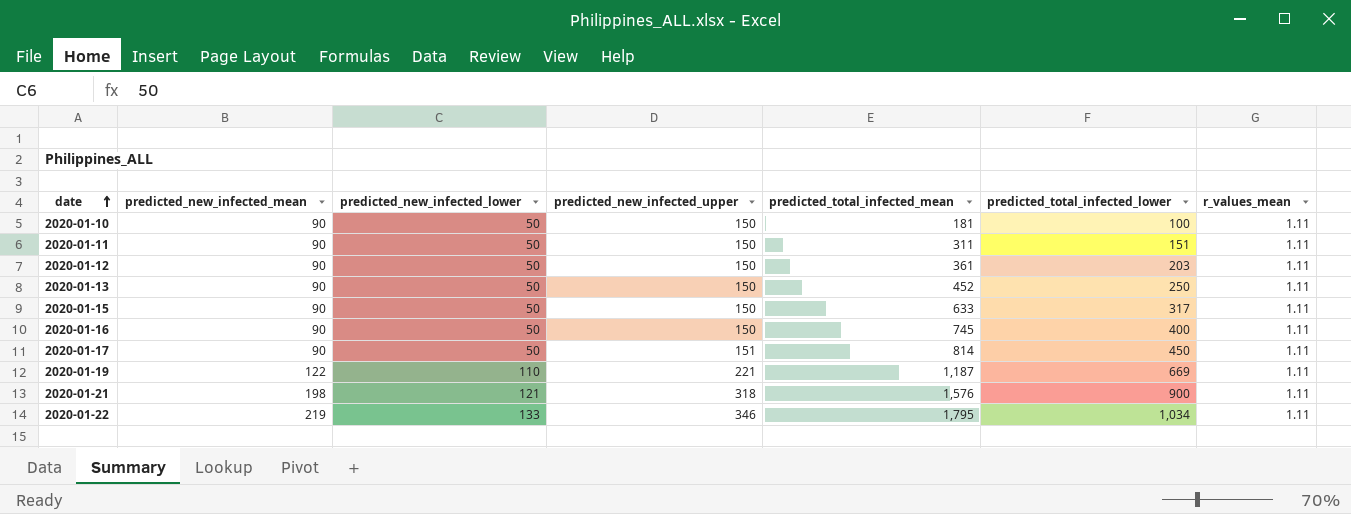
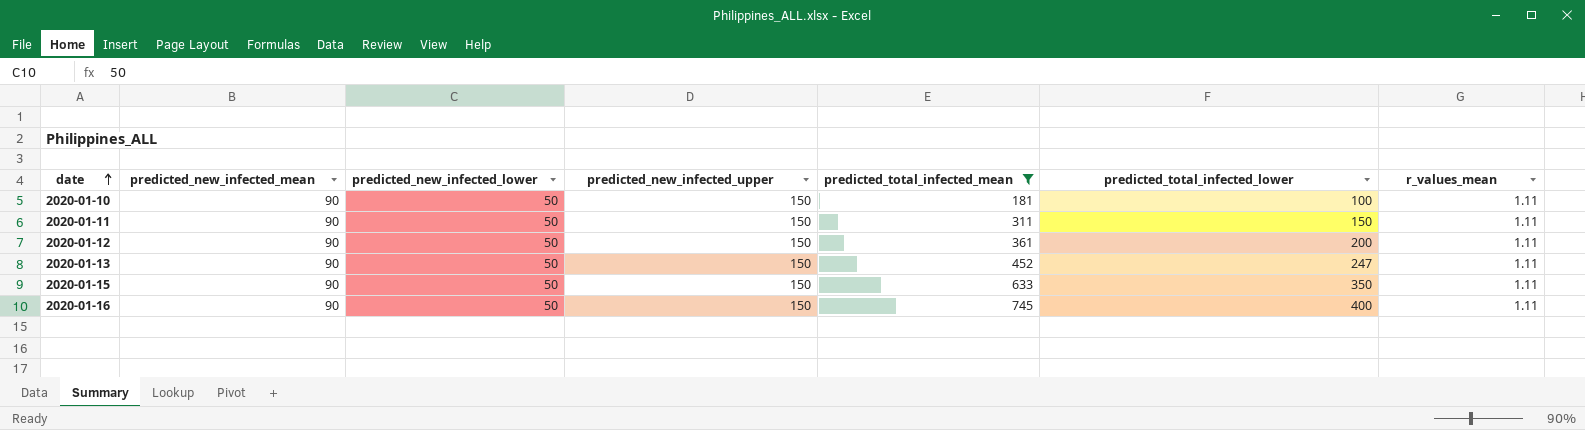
filter: none -> predicted_total_infected_mean <= 745
2020-01-11 | predicted_total_infected_lower: 151 -> 150
2020-01-12 | predicted_total_infected_lower: 203 -> 200
2020-01-13 | predicted_total_infected_lower: 250 -> 247
2020-01-15 | predicted_total_infected_lower: 317 -> 350

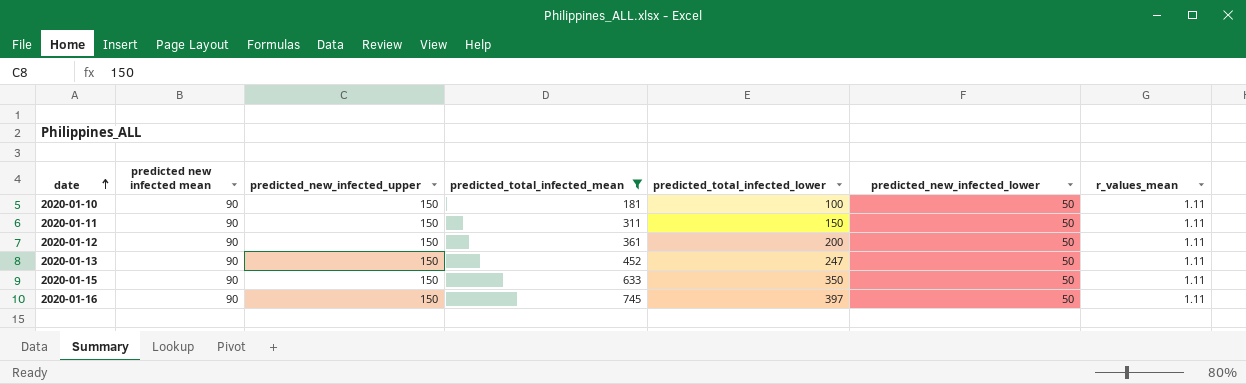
column name: predicted_new_infected_mean -> predicted new infected mean
column predicted_new_infected_lower | position: 3 -> 6
2020-01-16 | predicted_total_infected_lower: 400 -> 397

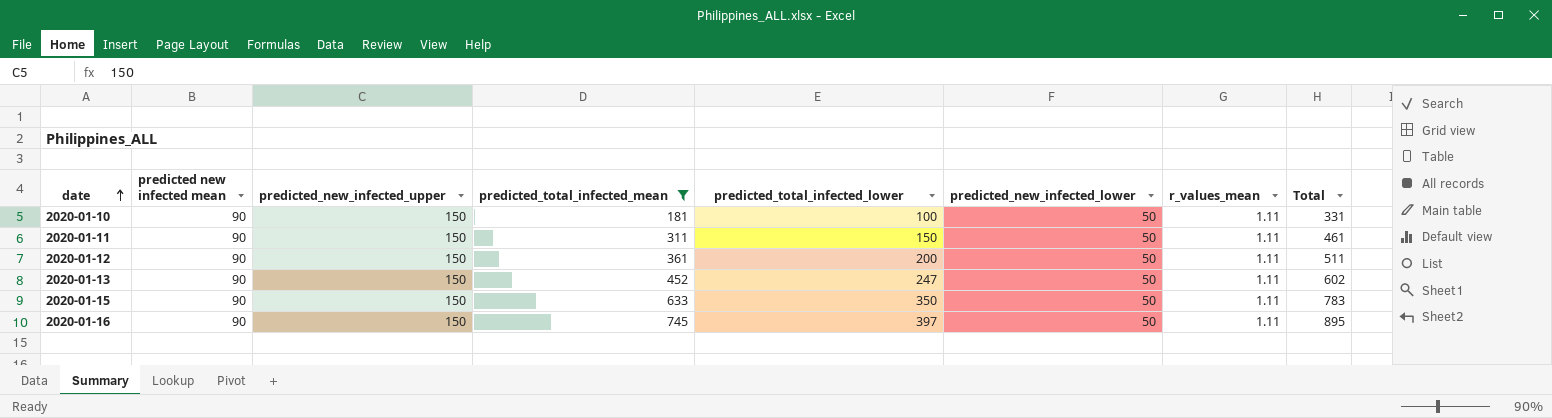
column Total | formula: none -> [predicted_new_infected_upper] + [predicted_total_infected_mean]

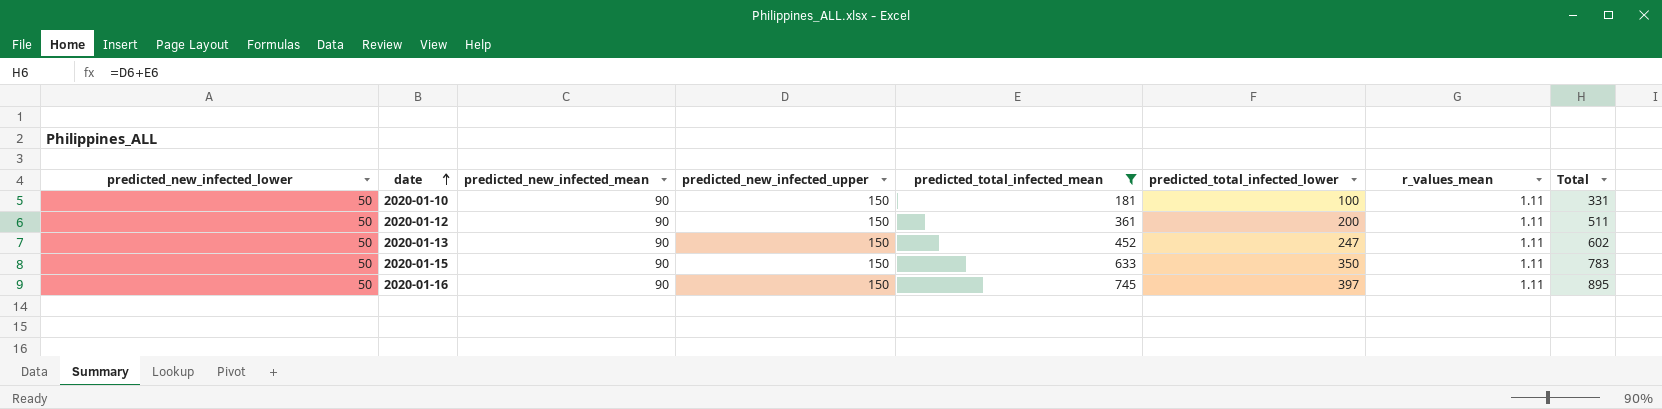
column predicted_new_infected_lower | position: 6 -> 1
column name: predicted new infected mean -> predicted_new_infected_mean
row 2020-01-11: 90 | 150 | 311 | 150 | 50 | 1.11 | 461 -> none

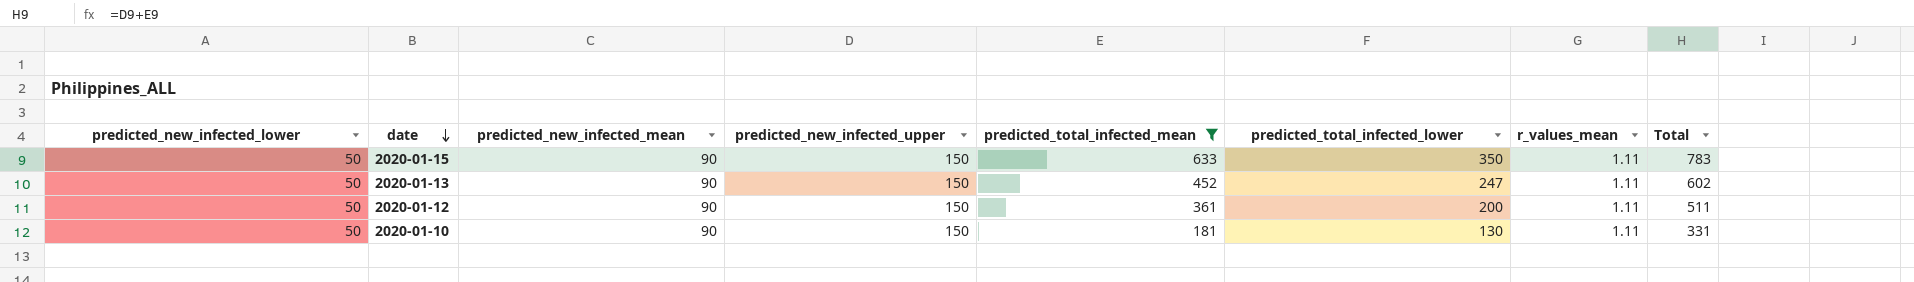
row order: date ascending -> date descending
row 2020-01-16: 50 | 90 | 150 | 745 | 397 | 1.11 | 895 -> none
2020-01-10 | predicted_total_infected_lower: 100 -> 130

